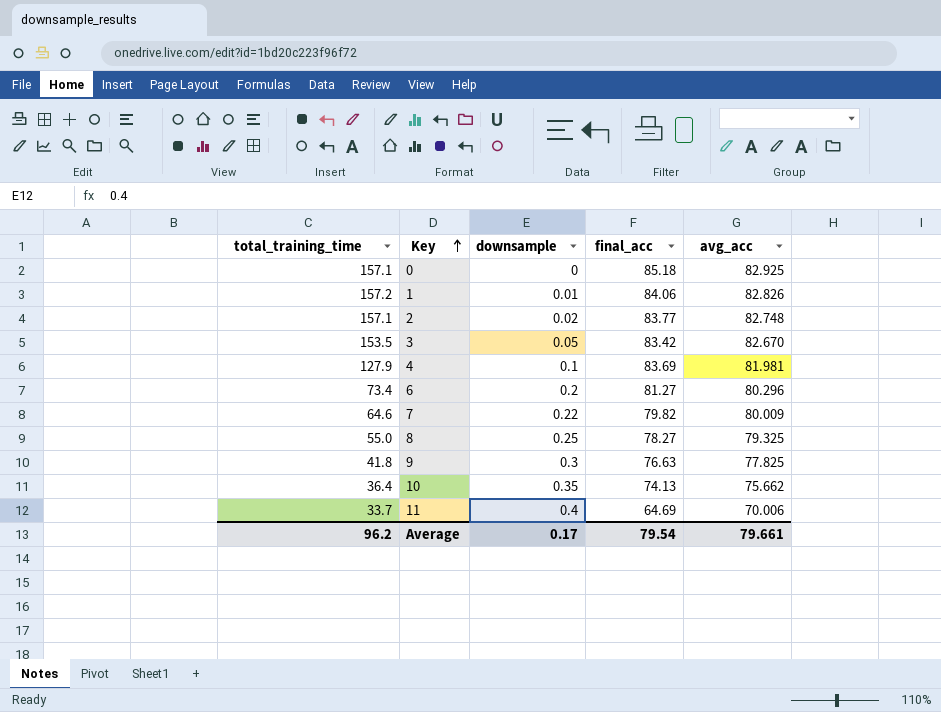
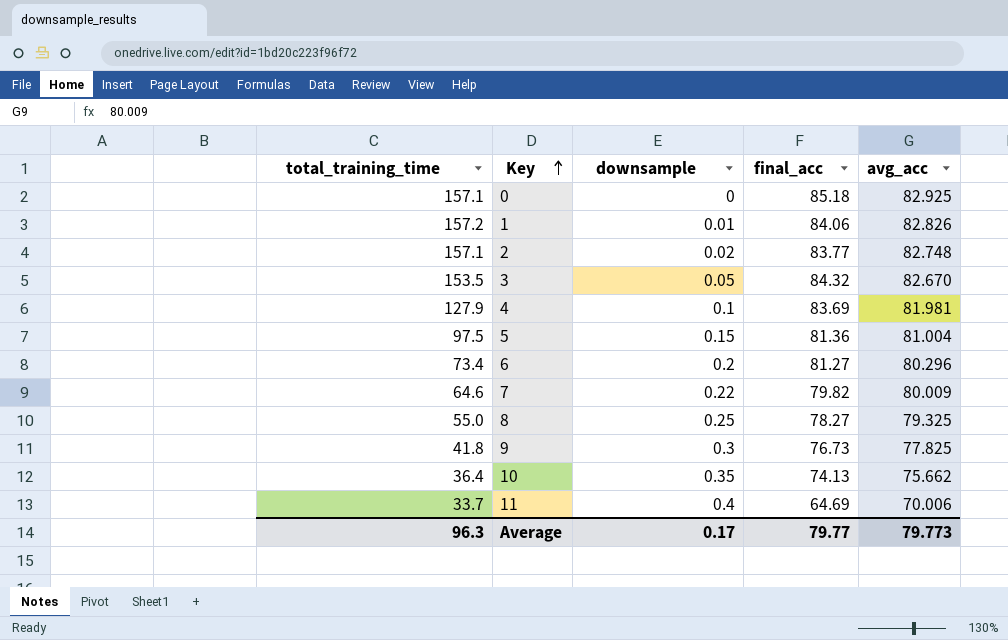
3 | final_acc: 83.42 -> 84.32
row 5: none -> 97.5 | 0.15 | 81.36 | 81.004
9 | final_acc: 76.63 -> 76.73
Average | total_training_time: 96.2 -> 96.3
Average | final_acc: 79.54 -> 79.77
Average | avg_acc: 79.661 -> 79.773

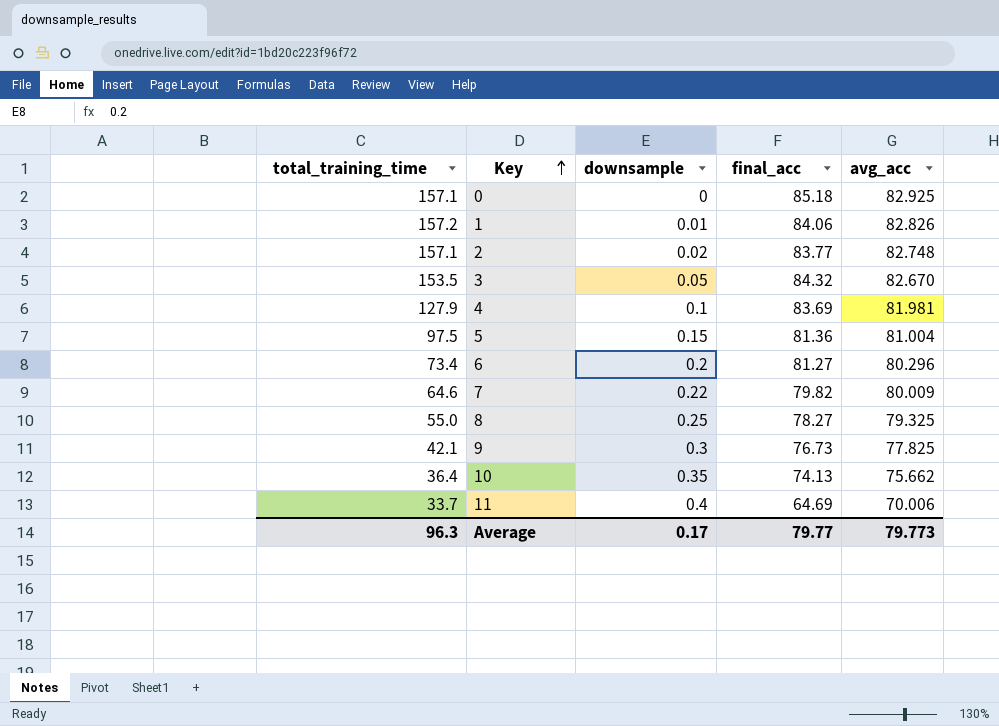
9 | total_training_time: 41.8 -> 42.1

